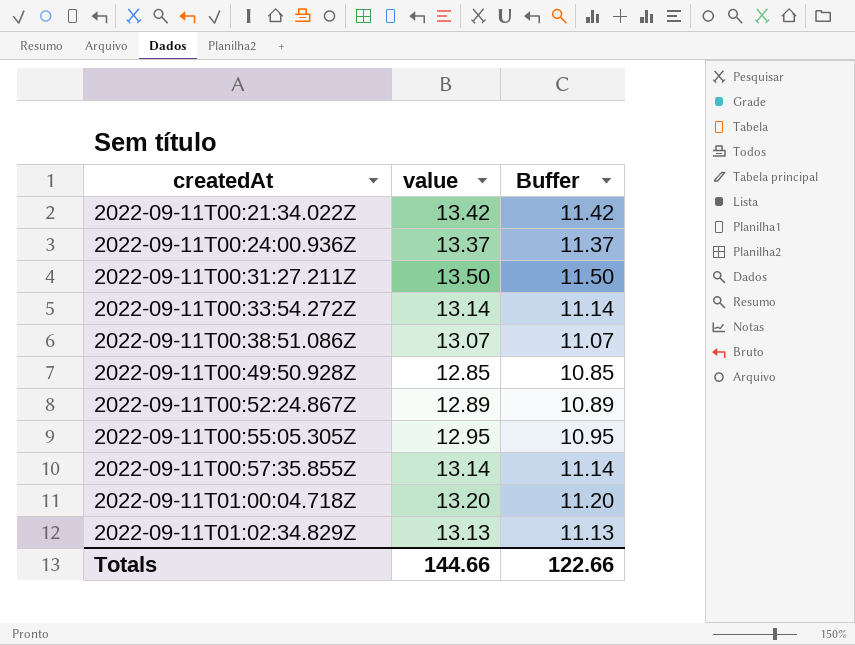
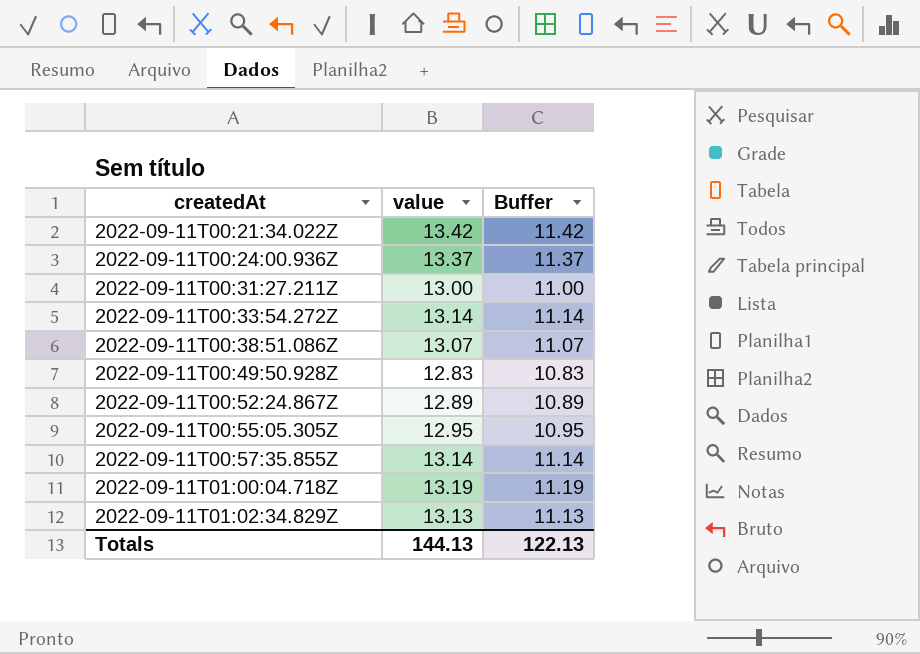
2022-09-11T00:31:27.211Z | value: 13.50 -> 13.00
2022-09-11T00:31:27.211Z | Buffer: 11.50 -> 11.00
2022-09-11T00:49:50.928Z | value: 12.85 -> 12.83
2022-09-11T00:49:50.928Z | Buffer: 10.85 -> 10.83
2022-09-11T01:00:04.718Z | value: 13.20 -> 13.19
2022-09-11T01:00:04.718Z | Buffer: 11.20 -> 11.19
Totals | value: 144.66 -> 144.13
Totals | Buffer: 122.66 -> 122.13

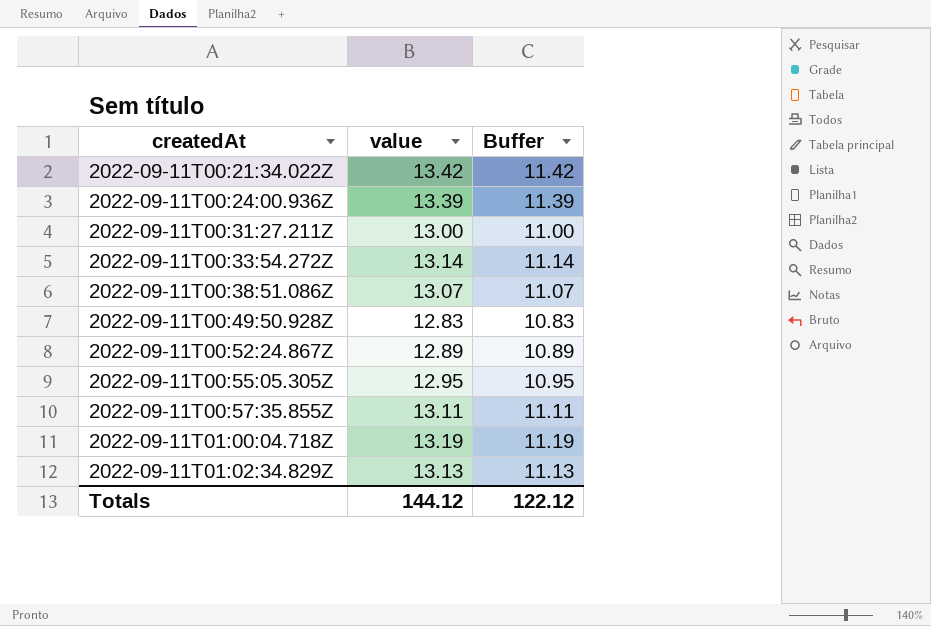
2022-09-11T00:24:00.936Z | value: 13.37 -> 13.39
2022-09-11T00:24:00.936Z | Buffer: 11.37 -> 11.39
2022-09-11T00:57:35.855Z | value: 13.14 -> 13.11
2022-09-11T00:57:35.855Z | Buffer: 11.14 -> 11.11
Totals | value: 144.13 -> 144.12
Totals | Buffer: 122.13 -> 122.12

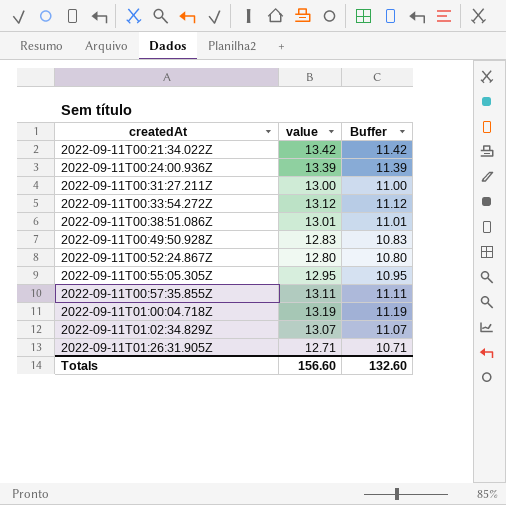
2022-09-11T00:33:54.272Z | value: 13.14 -> 13.12
2022-09-11T00:33:54.272Z | Buffer: 11.14 -> 11.12
2022-09-11T00:38:51.086Z | value: 13.07 -> 13.01
2022-09-11T00:38:51.086Z | Buffer: 11.07 -> 11.01
2022-09-11T00:52:24.867Z | value: 12.89 -> 12.80
2022-09-11T00:52:24.867Z | Buffer: 10.89 -> 10.80
2022-09-11T01:02:34.829Z | value: 13.13 -> 13.07
2022-09-11T01:02:34.829Z | Buffer: 11.13 -> 11.07
row 2022-09-11T01:26:31.905Z: none -> 12.71 | 10.71
Totals | value: 144.12 -> 156.60
Totals | Buffer: 122.12 -> 132.60

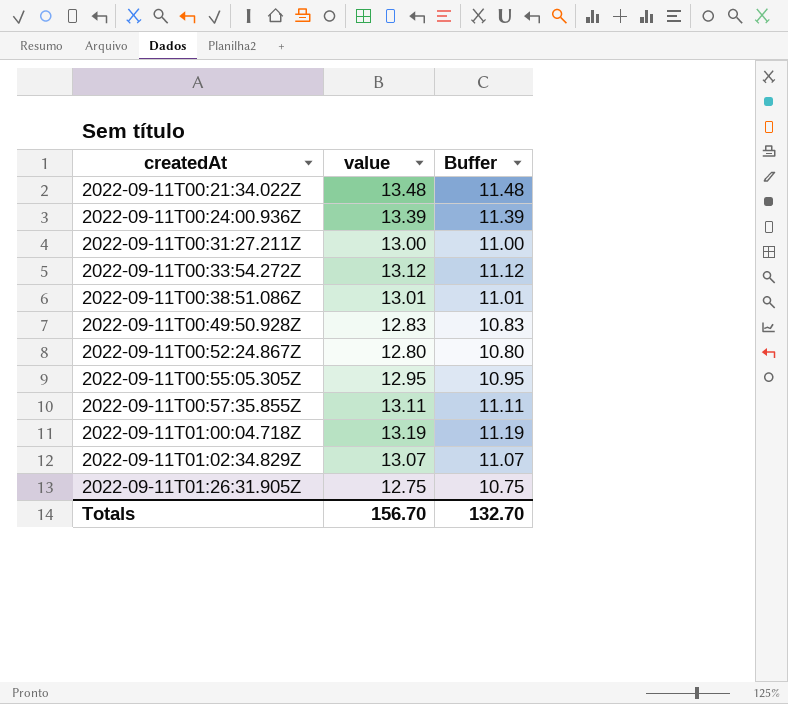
2022-09-11T00:21:34.022Z | value: 13.42 -> 13.48
2022-09-11T00:21:34.022Z | Buffer: 11.42 -> 11.48
2022-09-11T01:26:31.905Z | value: 12.71 -> 12.75
2022-09-11T01:26:31.905Z | Buffer: 10.71 -> 10.75
Totals | value: 156.60 -> 156.70
Totals | Buffer: 132.60 -> 132.70

